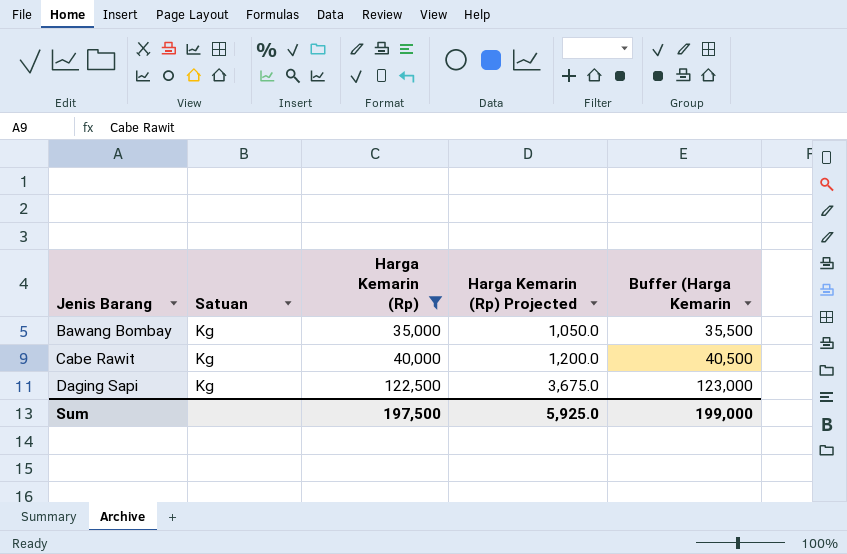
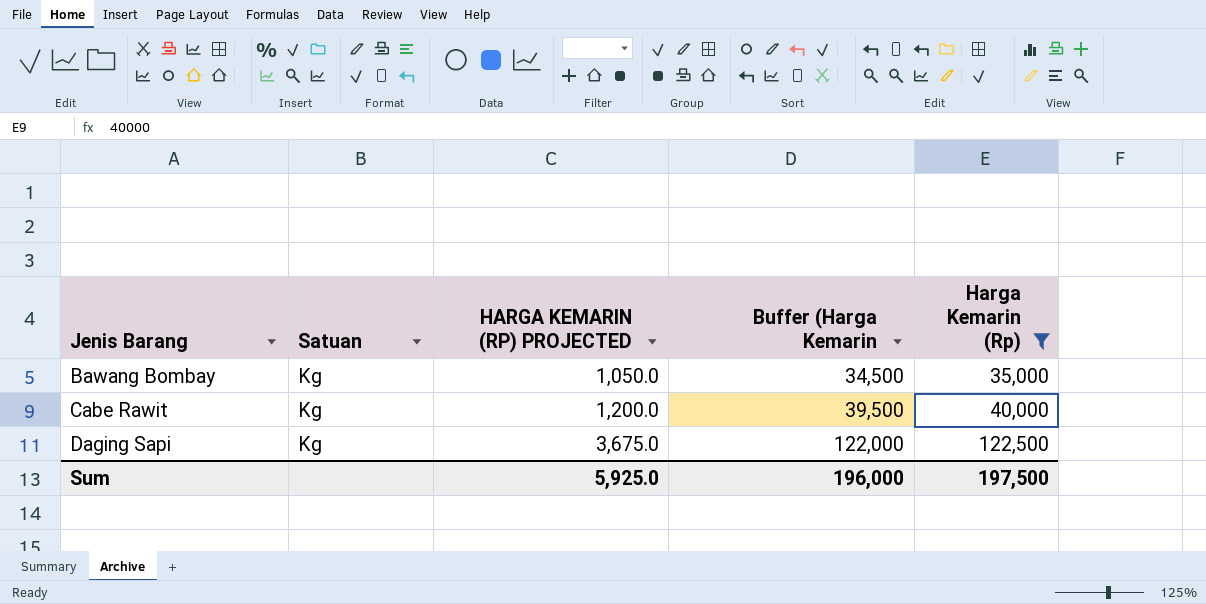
column name: Harga Kemarin (Rp) Projected -> HARGA KEMARIN (RP) PROJECTED
column Buffer (Harga Kemarin | formula: [Harga Kemarin (Rp)] + 500 -> [Harga Kemarin (Rp)] - 500
column Harga Kemarin (Rp) | position: 3 -> 5
Sum | Buffer (Harga Kemarin: 199,000 -> 196,000

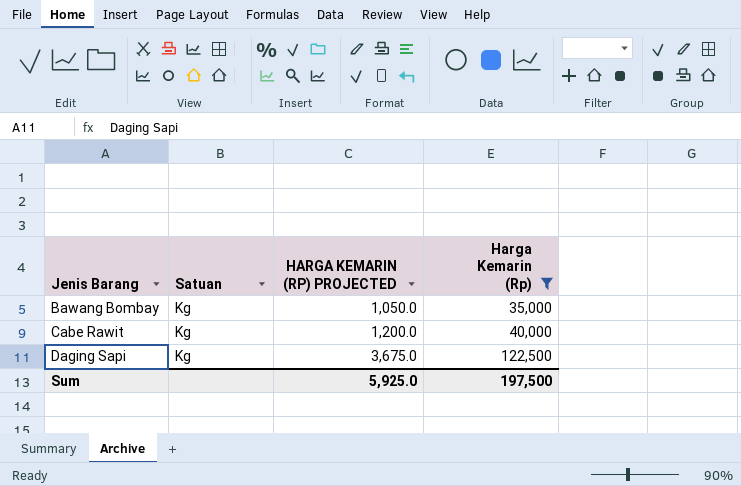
column Buffer (Harga Kemarin | formula: [Harga Kemarin (Rp)] - 500 -> none

